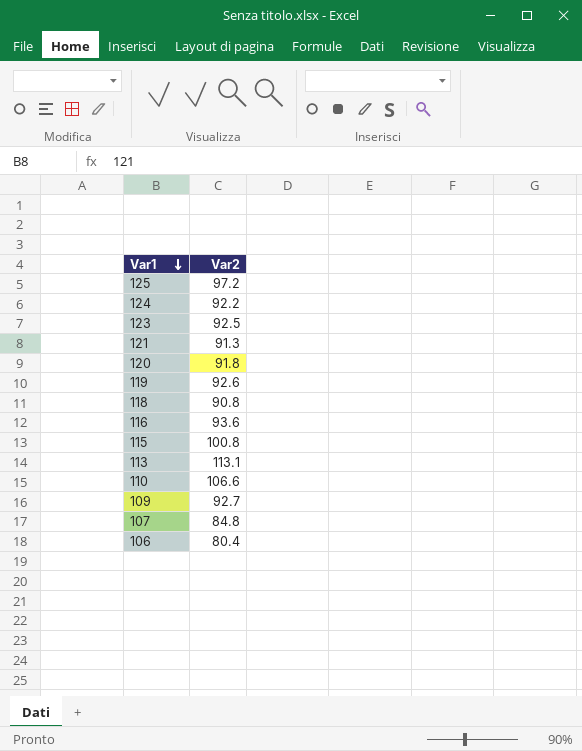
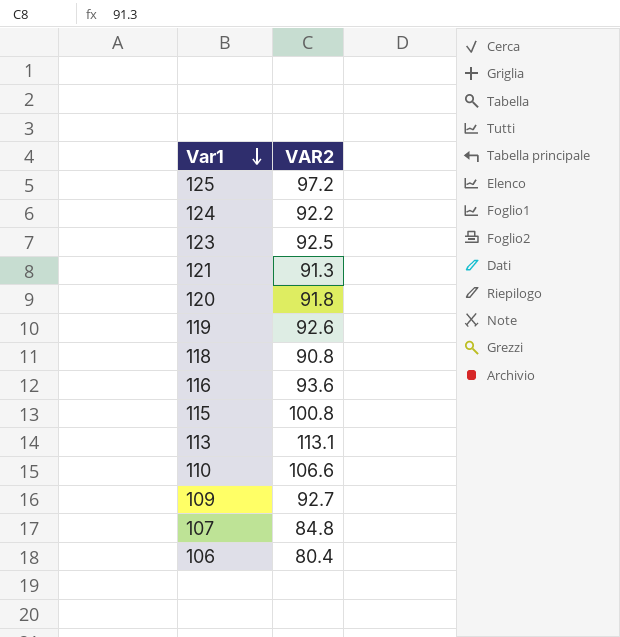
column name: Var2 -> VAR2

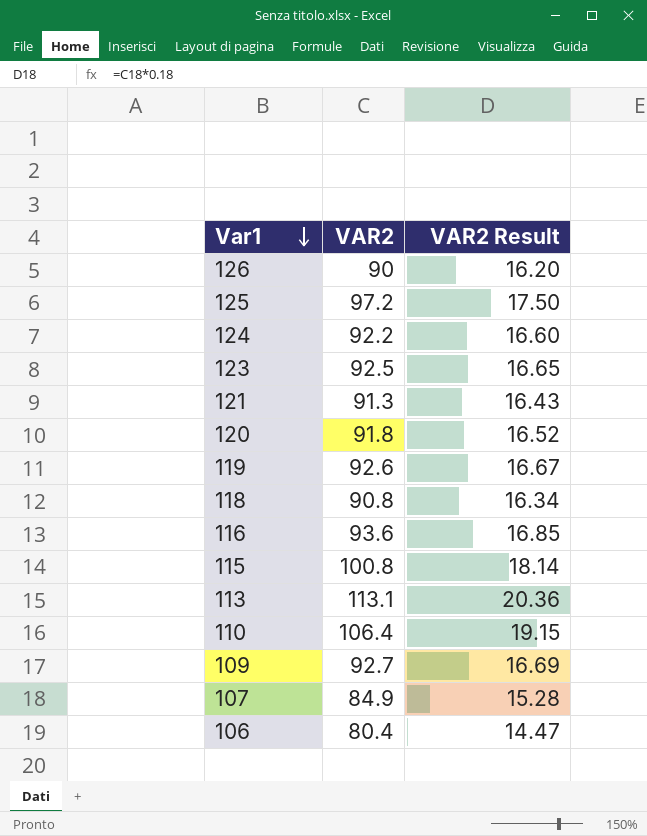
column VAR2 Result | formula: none -> [VAR2] * 0.18
row 126: none -> 90 | 16.20
110 | VAR2: 106.6 -> 106.4
107 | VAR2: 84.8 -> 84.9

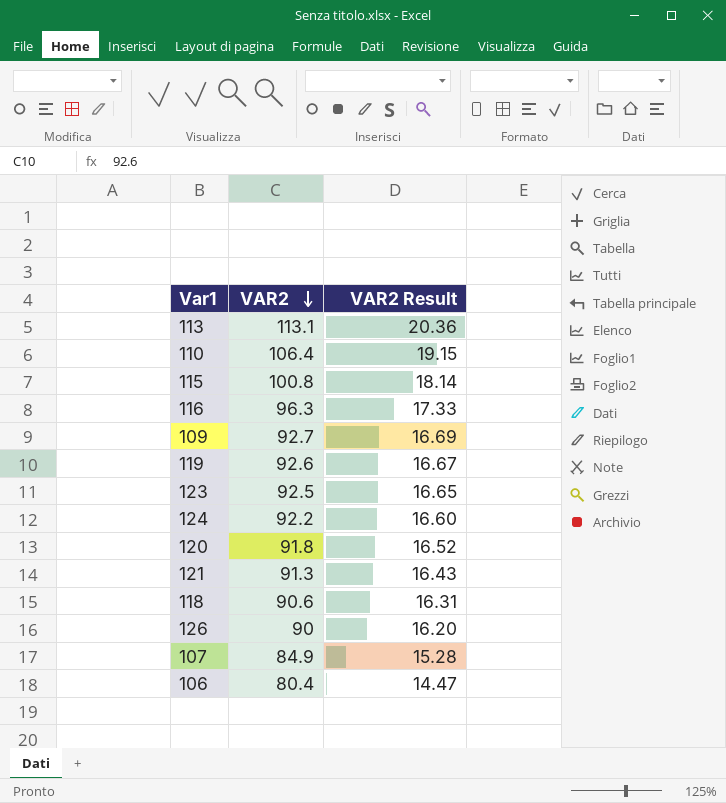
row order: Var1 descending -> VAR2 descending
row 125: 97.2 | 17.50 -> none
116 | VAR2: 93.6 -> 96.3
116 | VAR2 Result: 16.85 -> 17.33
118 | VAR2: 90.8 -> 90.6
118 | VAR2 Result: 16.34 -> 16.31

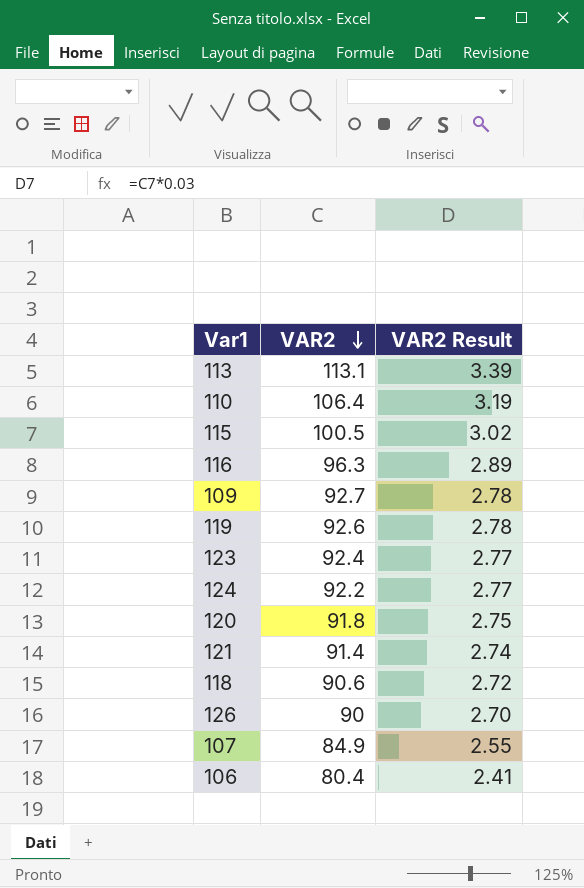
column VAR2 Result | formula: [VAR2] * 0.18 -> [VAR2] * 0.03
115 | VAR2: 100.8 -> 100.5
123 | VAR2: 92.5 -> 92.4
121 | VAR2: 91.3 -> 91.4

